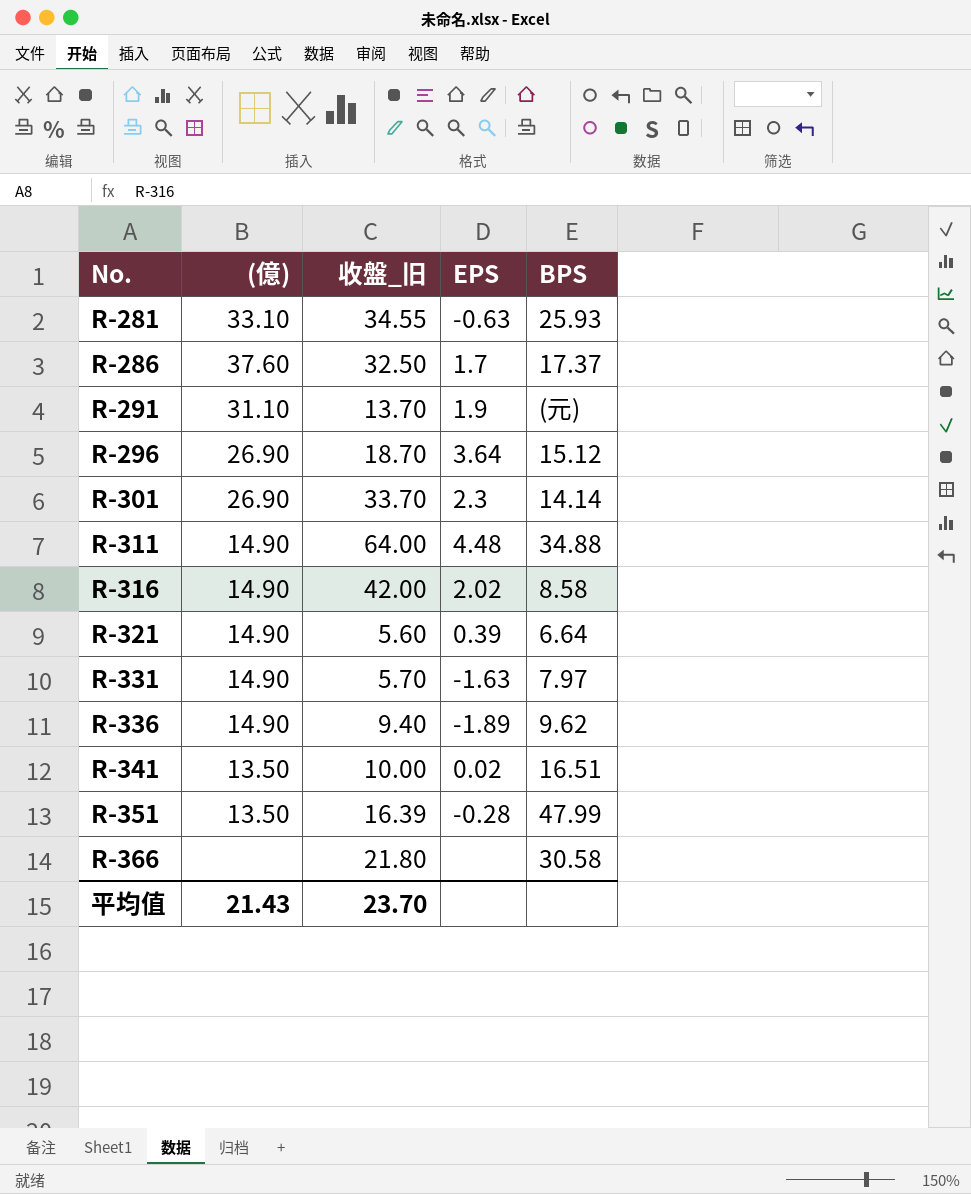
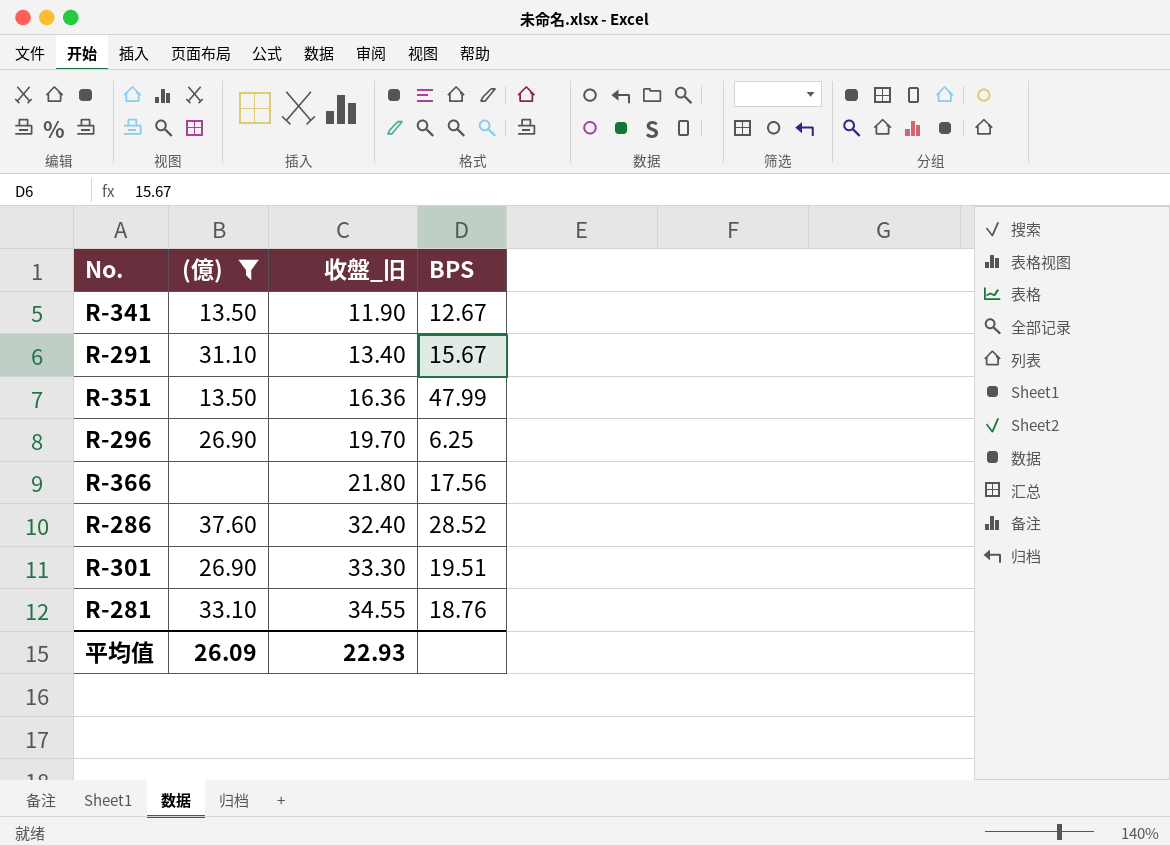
filter: none -> (億) != 14.90
row order: No. ascending -> 收盤_旧 ascending
column EPS | position: 4 -> none
R-341 | 收盤_旧: 10.00 -> 11.90
R-341 | BPS: 16.51 -> 12.67
R-291 | 收盤_旧: 13.70 -> 13.40
R-291 | BPS: (元) -> 15.67
R-351 | 收盤_旧: 16.39 -> 16.36
R-296 | 收盤_旧: 18.70 -> 19.70
R-296 | BPS: 15.12 -> 6.25
R-366 | BPS: 30.58 -> 17.56
R-286 | 收盤_旧: 32.50 -> 32.40
R-286 | BPS: 17.37 -> 28.52
R-301 | 收盤_旧: 33.70 -> 33.30
R-301 | BPS: 14.14 -> 19.51
R-281 | BPS: 25.93 -> 18.76
平均值 | (億): 21.43 -> 26.09
平均值 | 收盤_旧: 23.70 -> 22.93

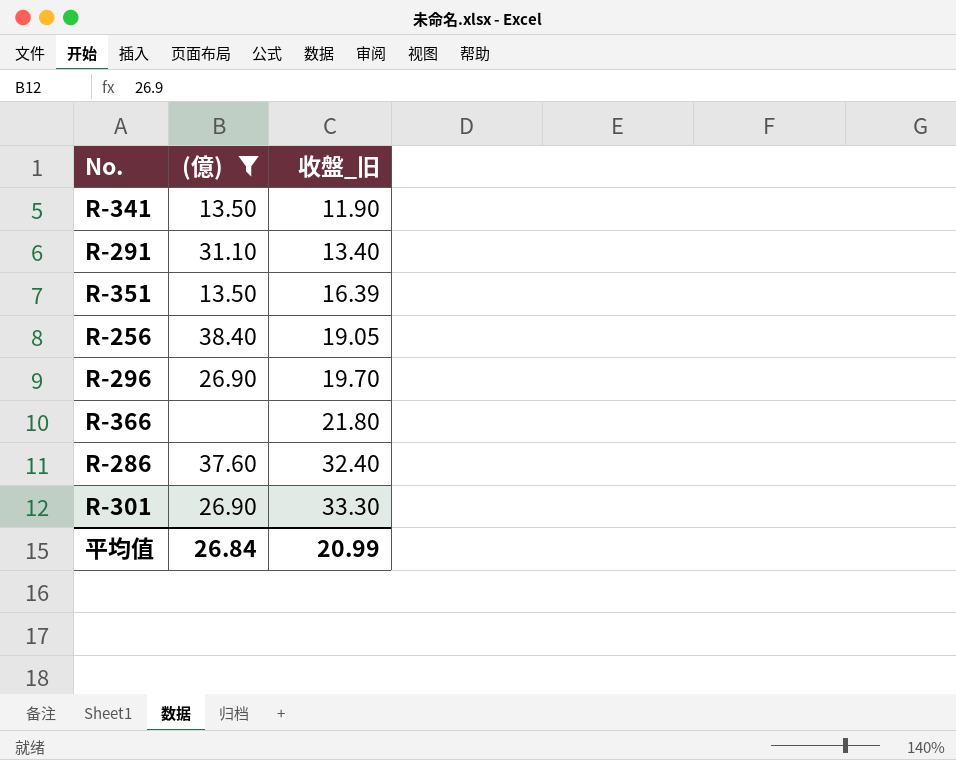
column BPS | position: 4 -> none
row R-281: 33.10 | 34.55 | 18.76 -> none
R-351 | 收盤_旧: 16.36 -> 16.39
row R-256: none -> 38.40 | 19.05
平均值 | (億): 26.09 -> 26.84
平均值 | 收盤_旧: 22.93 -> 20.99

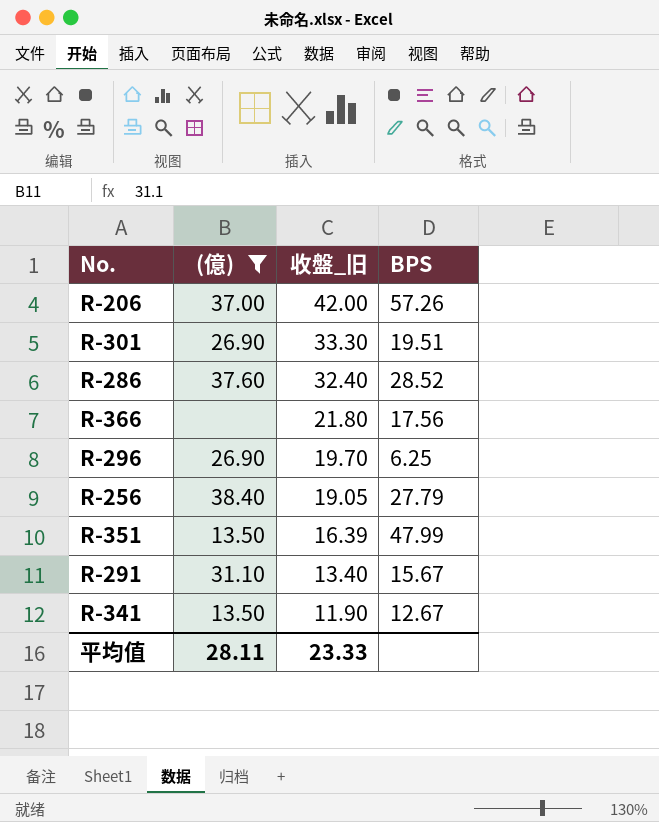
row order: 收盤_旧 ascending -> 收盤_旧 descending
column BPS | position: none -> 4
row R-206: none -> 37.00 | 42.00 | 57.26
平均值 | (億): 26.84 -> 28.11
平均值 | 收盤_旧: 20.99 -> 23.33

